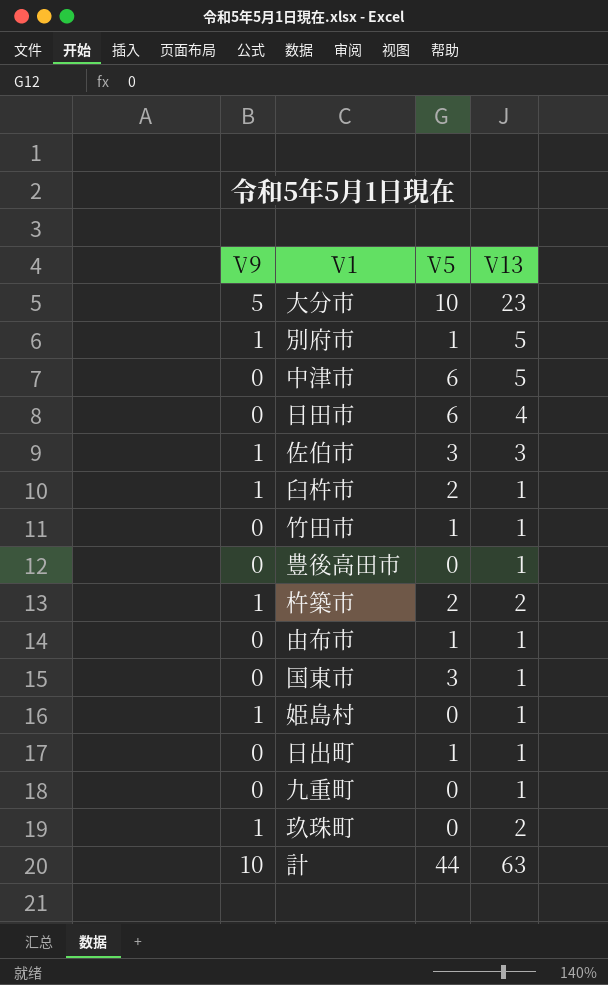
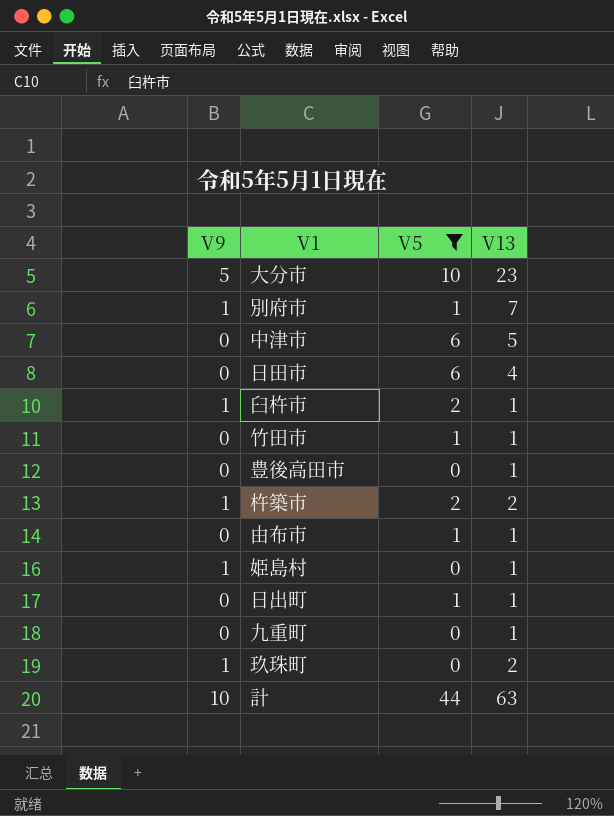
filter: none -> V5 != 3
別府市 | V13: 5 -> 7

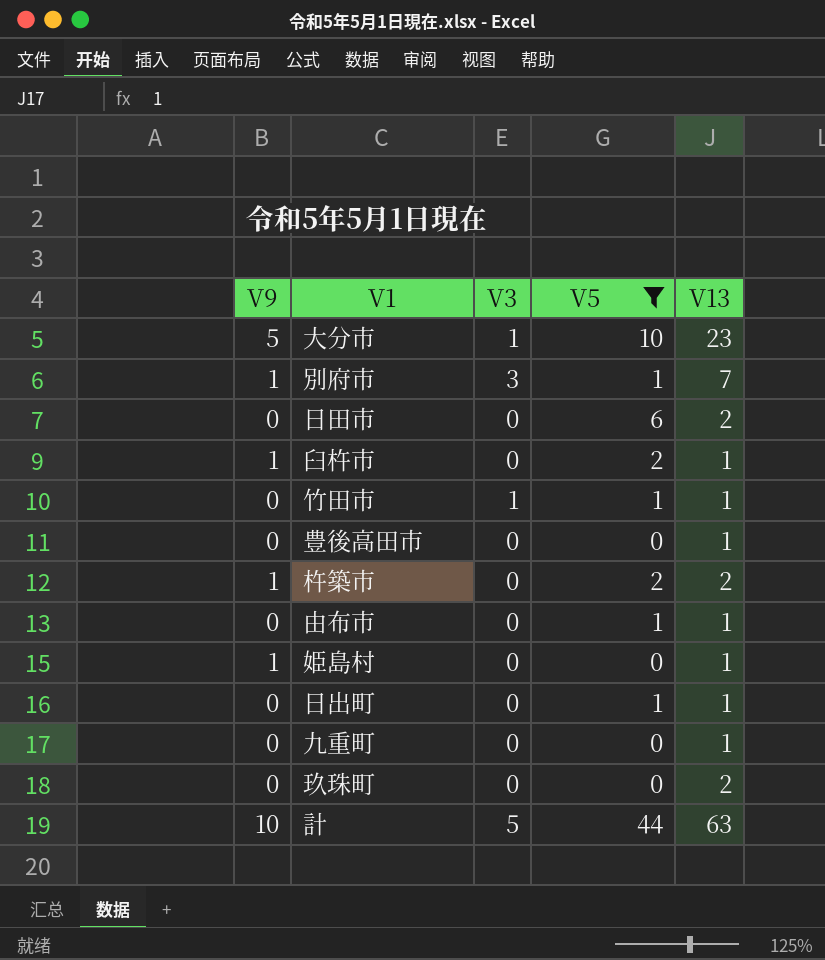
column V3 | position: none -> 3
row 中津市: 0 | 6 | 5 -> none
日田市 | V13: 4 -> 2
玖珠町 | V9: 1 -> 0

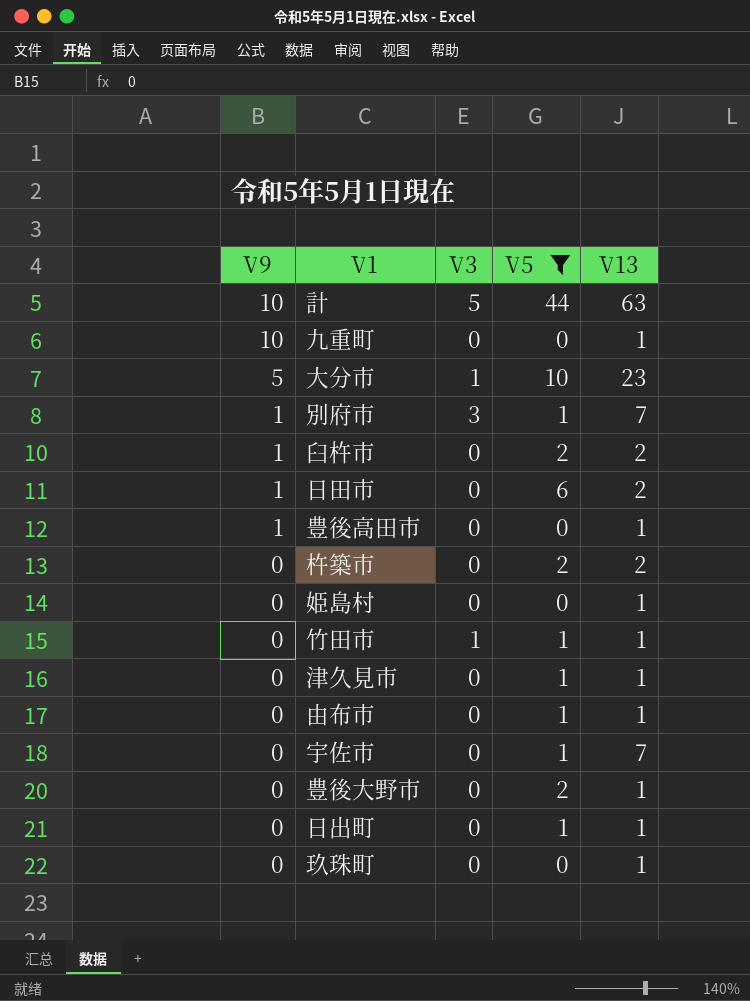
row order: none -> V9 descending
九重町 | V9: 0 -> 10
臼杵市 | V13: 1 -> 2
日田市 | V9: 0 -> 1
豊後高田市 | V9: 0 -> 1
杵築市 | V9: 1 -> 0
姫島村 | V9: 1 -> 0
row 津久見市: none -> 0 | 0 | 1 | 1
row 宇佐市: none -> 0 | 0 | 1 | 7
row 豊後大野市: none -> 0 | 0 | 2 | 1
玖珠町 | V13: 2 -> 1

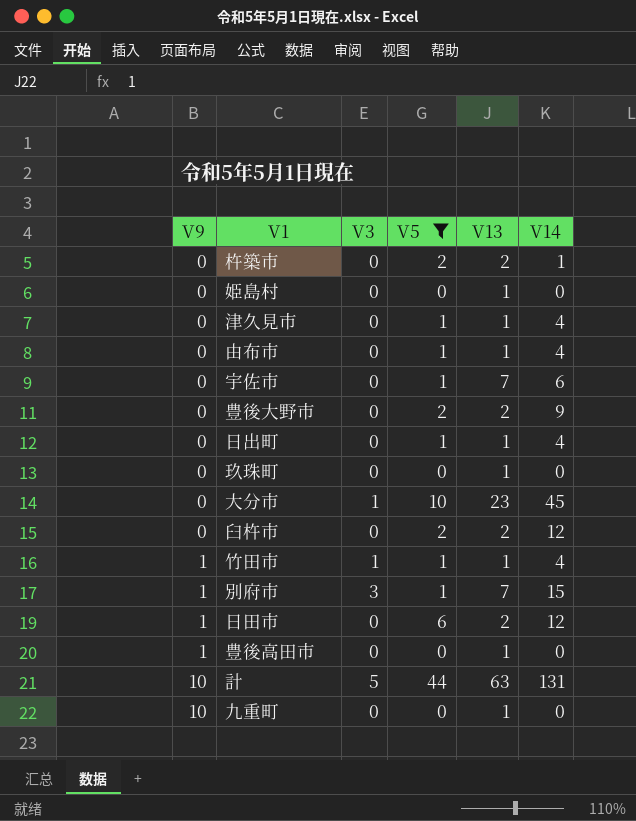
row order: V9 descending -> V9 ascending
column V14 | position: none -> 6
豊後大野市 | V13: 1 -> 2
大分市 | V9: 5 -> 0
臼杵市 | V9: 1 -> 0
竹田市 | V9: 0 -> 1

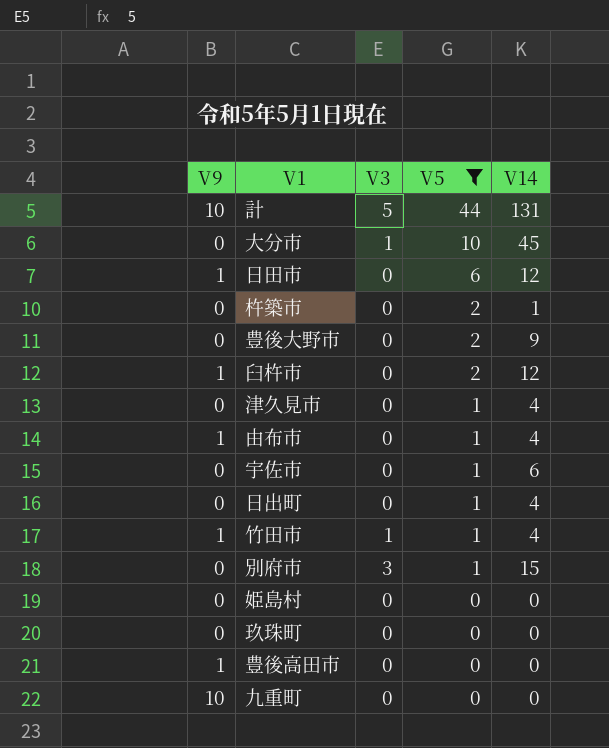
row order: V9 ascending -> V5 descending
column V13 | position: 5 -> none
臼杵市 | V9: 0 -> 1
由布市 | V9: 0 -> 1
別府市 | V9: 1 -> 0

